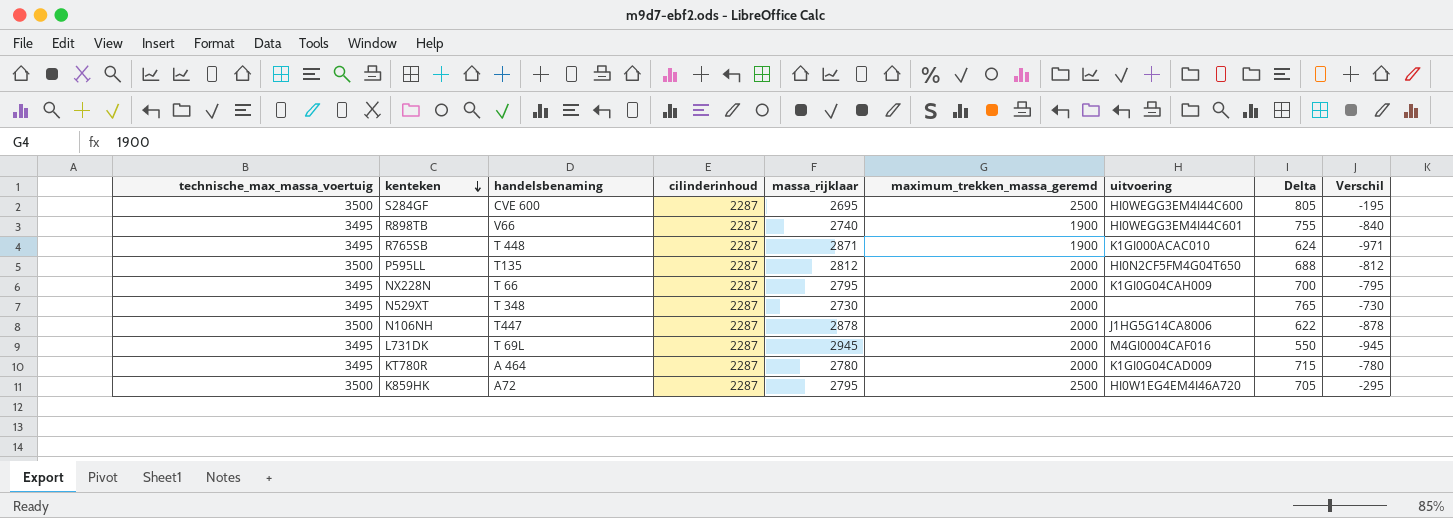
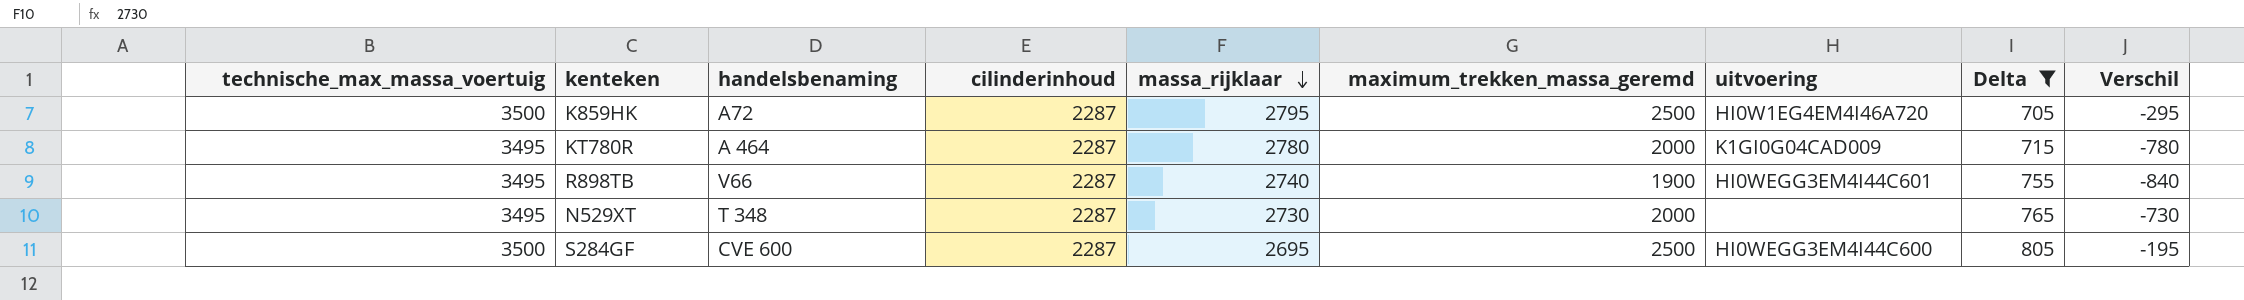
filter: none -> Delta >= 705
row order: kenteken descending -> massa_rijklaar descending

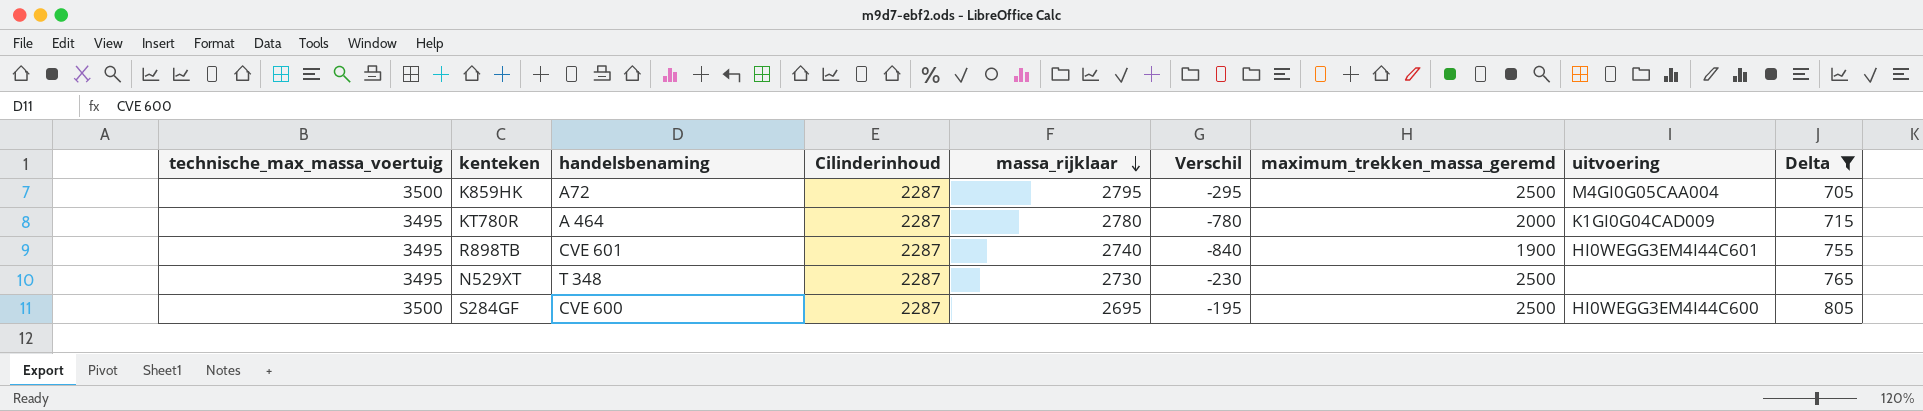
column name: cilinderinhoud -> Cilinderinhoud
column Verschil | position: 9 -> 6
K859HK | uitvoering: HI0W1EG4EM4I46A720 -> M4GI0G05CAA004
R898TB | handelsbenaming: V66 -> CVE 601
N529XT | Verschil: -730 -> -230
N529XT | maximum_trekken_massa_geremd: 2000 -> 2500

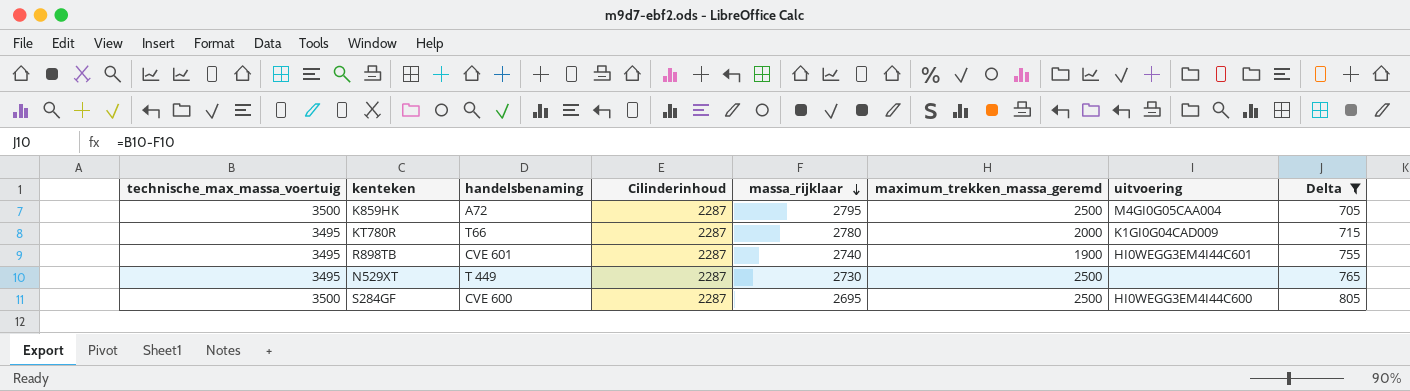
column Verschil | formula: [maximum_trekken_massa_geremd] - [massa_rijklaar] -> none
KT780R | handelsbenaming: A 464 -> T66
N529XT | handelsbenaming: T 348 -> T 449

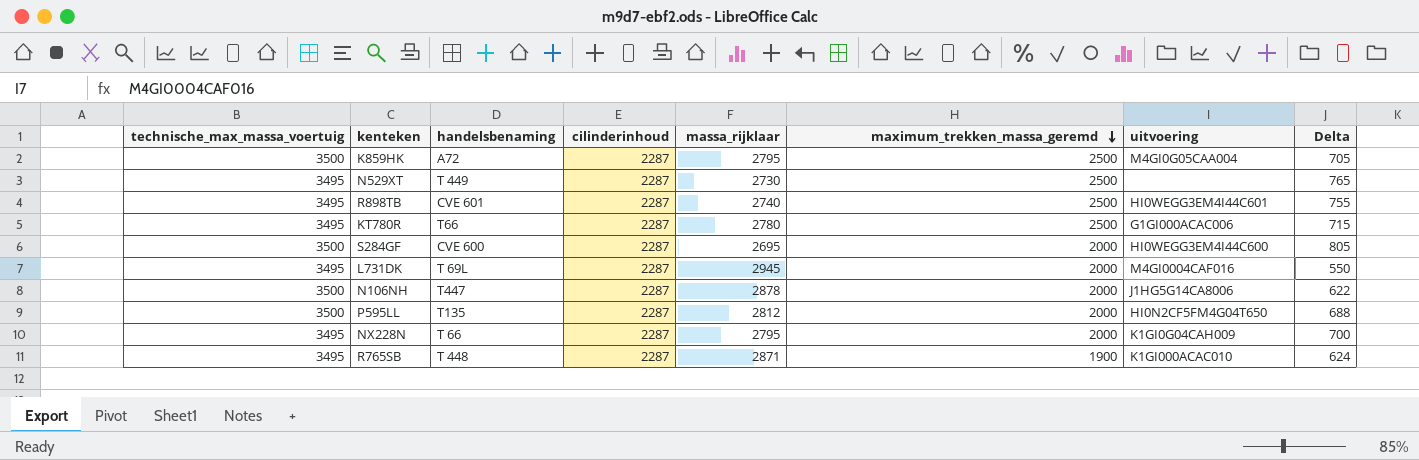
filter: Delta >= 705 -> none
row order: massa_rijklaar descending -> maximum_trekken_massa_geremd descending
column name: Cilinderinhoud -> cilinderinhoud
R898TB | maximum_trekken_massa_geremd: 1900 -> 2500
KT780R | maximum_trekken_massa_geremd: 2000 -> 2500
KT780R | uitvoering: K1GI0G04CAD009 -> G1GI000ACAC006
S284GF | maximum_trekken_massa_geremd: 2500 -> 2000

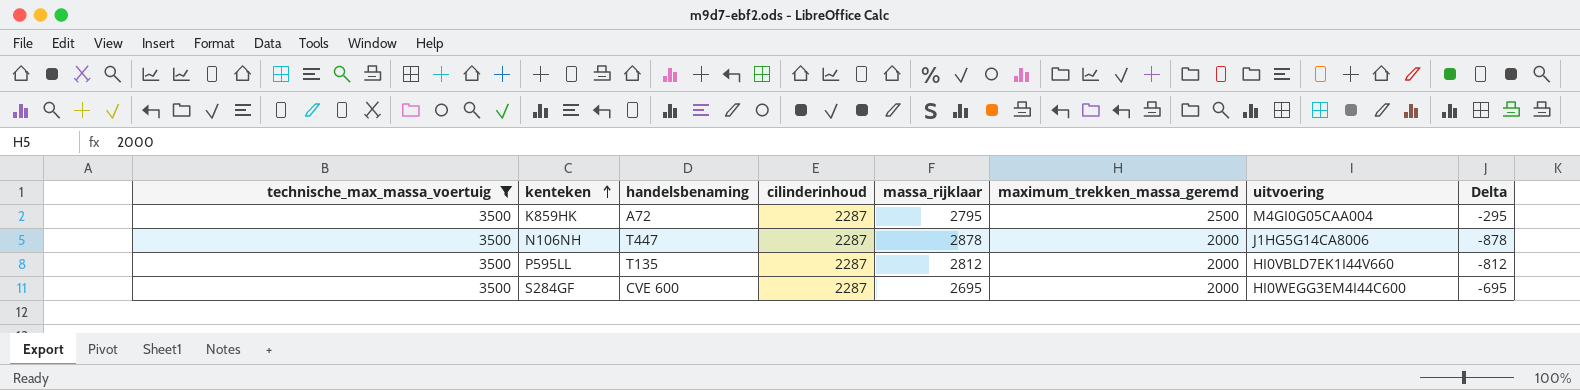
filter: none -> technische_max_massa_voertuig = 3500
row order: maximum_trekken_massa_geremd descending -> kenteken ascending
column Delta | formula: [technische_max_massa_voertuig] - [massa_rijklaar] -> [maximum_trekken_massa_geremd] - [massa_rijklaar]
P595LL | uitvoering: HI0N2CF5FM4G04T650 -> HI0VBLD7EK1I44V660

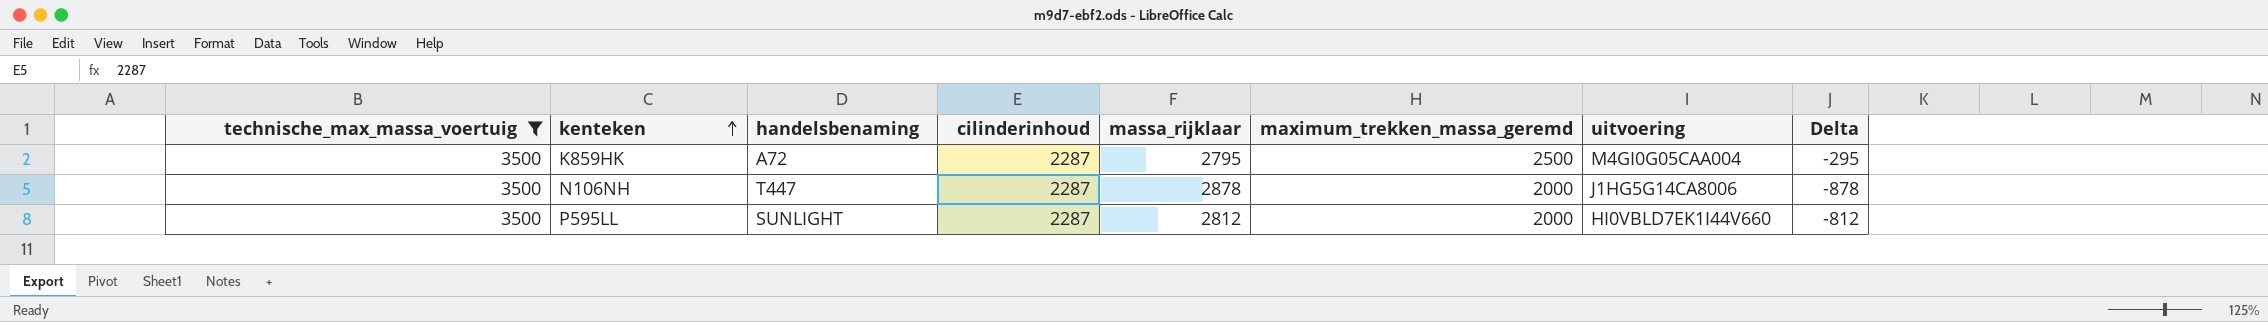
row S284GF: 3500 | CVE 600 | 2287 | 2695 | 2000 | HI0WEGG3EM4I44C600 | -695 -> none
P595LL | handelsbenaming: T135 -> SUNLIGHT

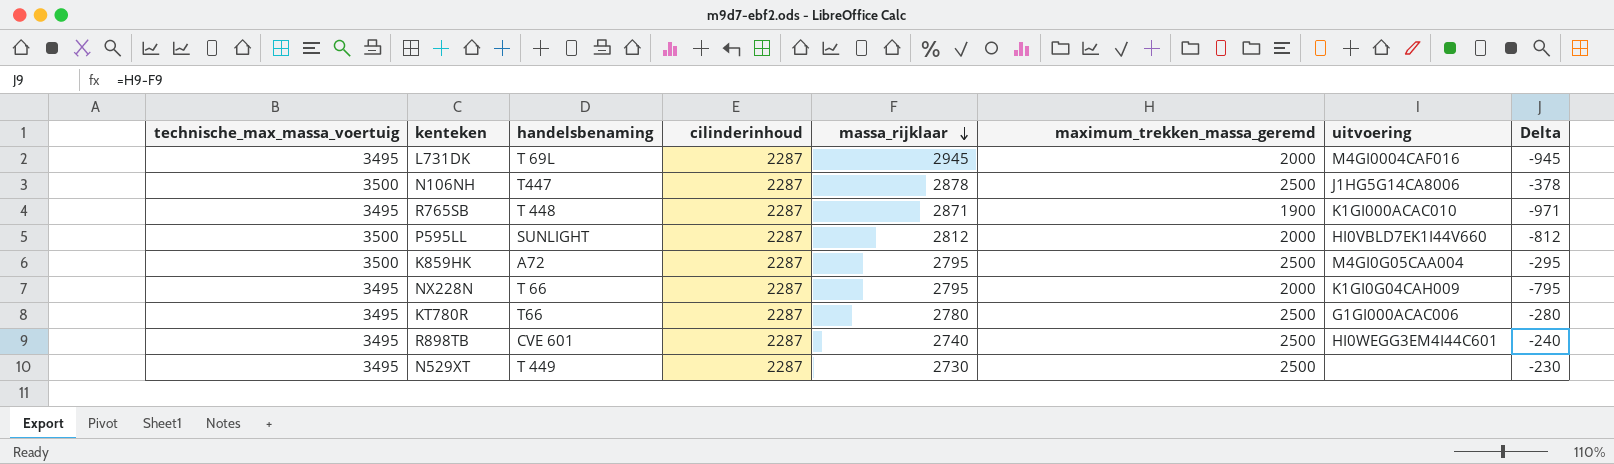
filter: technische_max_massa_voertuig = 3500 -> none
row order: kenteken ascending -> massa_rijklaar descending
N106NH | maximum_trekken_massa_geremd: 2000 -> 2500
N106NH | Delta: -878 -> -378

